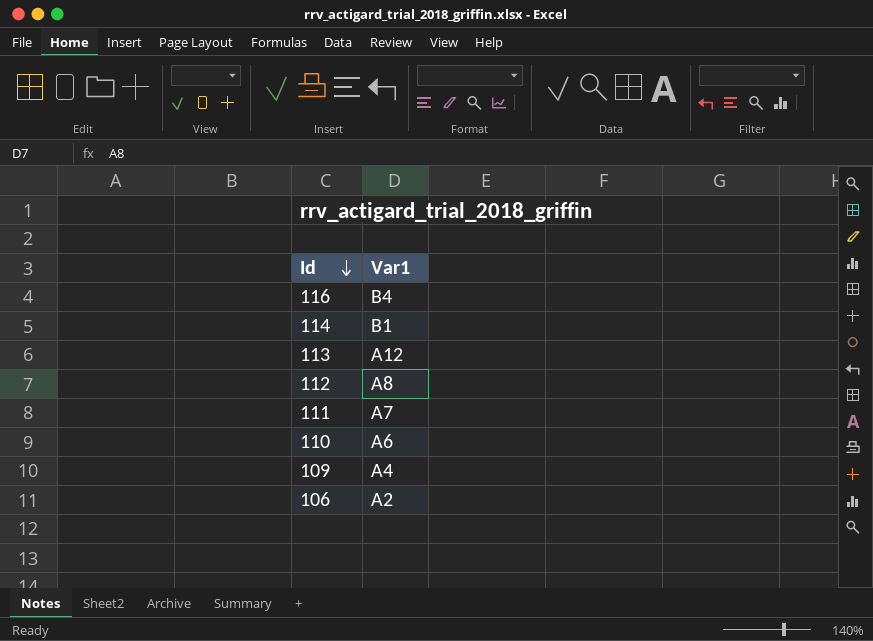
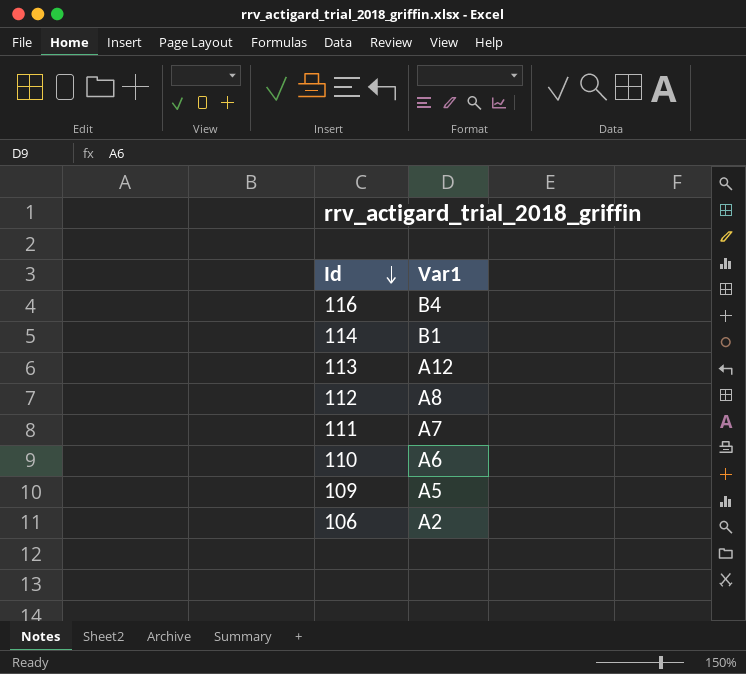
109 | Var1: A4 -> A5

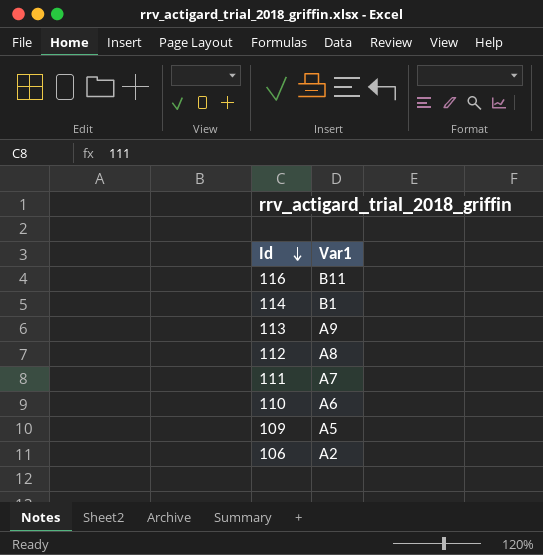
116 | Var1: B4 -> B11
113 | Var1: A12 -> A9

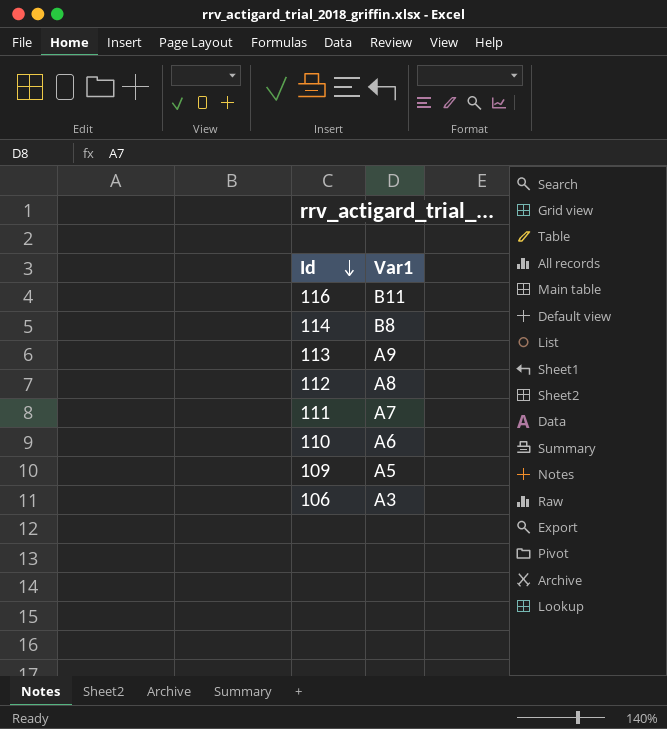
114 | Var1: B1 -> B8
106 | Var1: A2 -> A3

